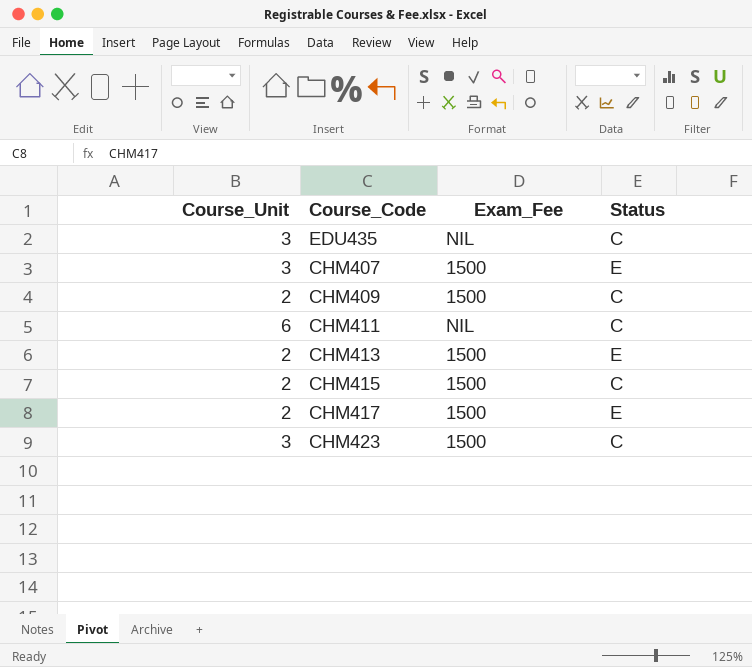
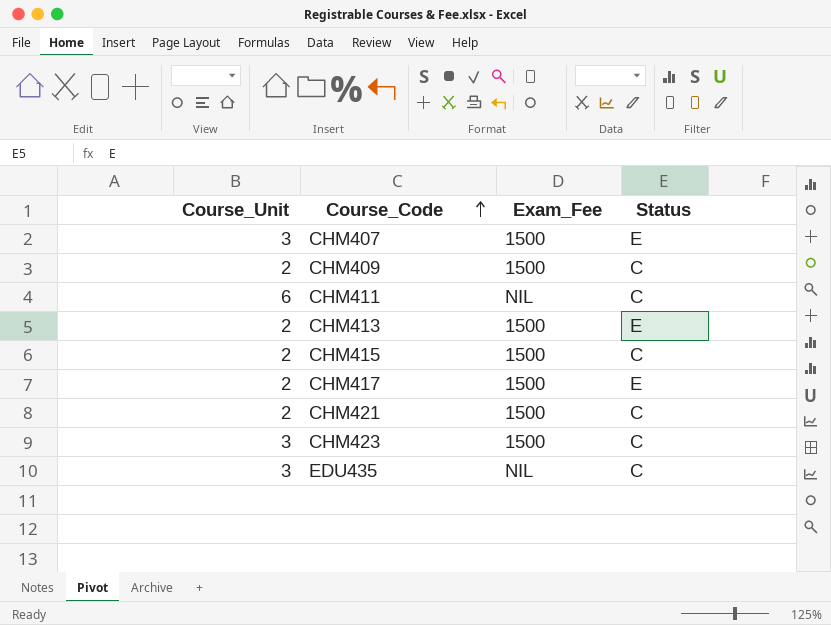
row order: none -> Course_Code ascending
row CHM421: none -> 2 | 1500 | C

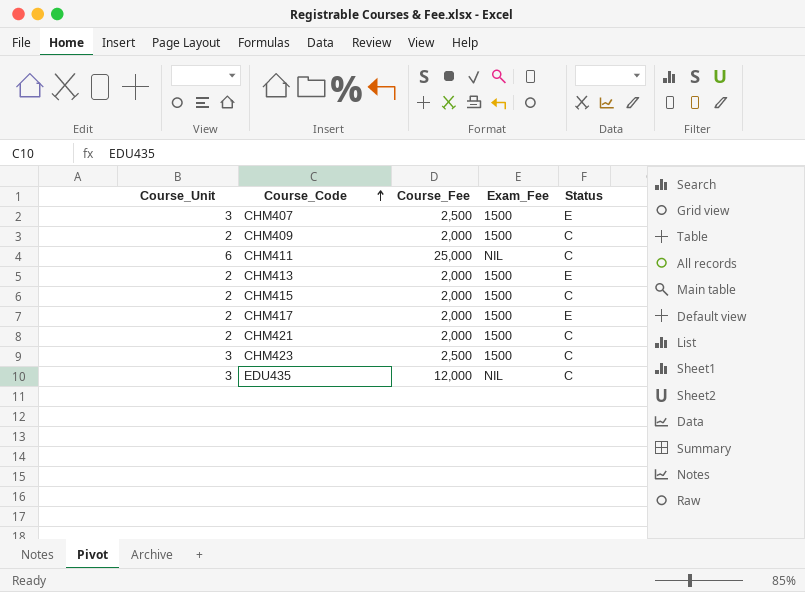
column Course_Fee | position: none -> 3

